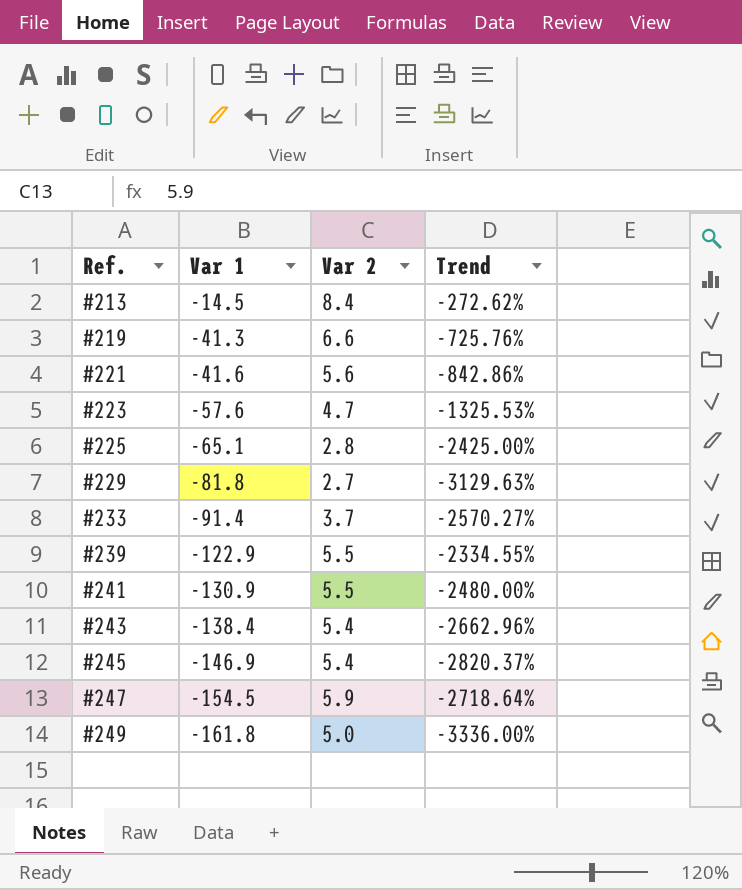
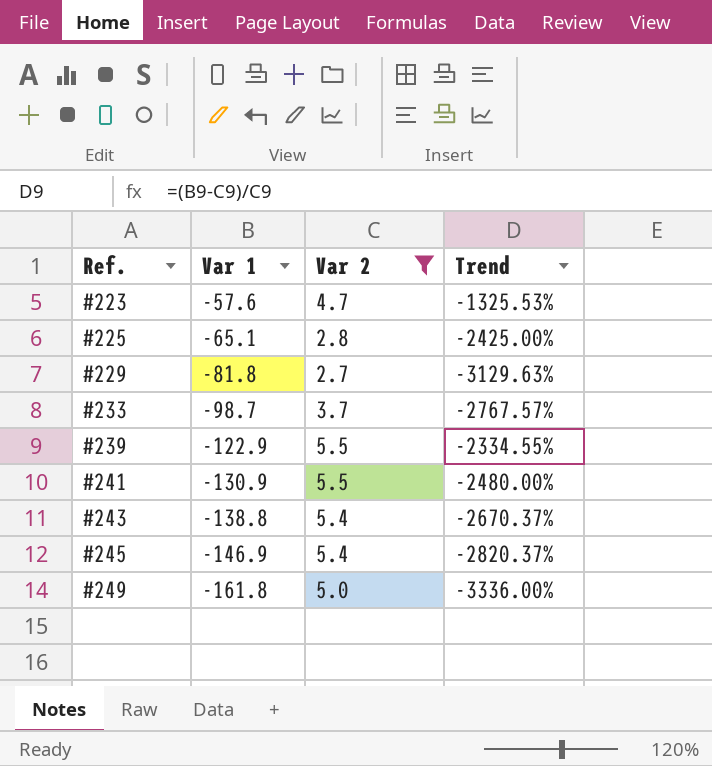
filter: none -> Var 2 <= 5.5
#233 | Var 1: -91.4 -> -98.7
#233 | Trend: -2570.27% -> -2767.57%
#243 | Var 1: -138.4 -> -138.8
#243 | Trend: -2662.96% -> -2670.37%

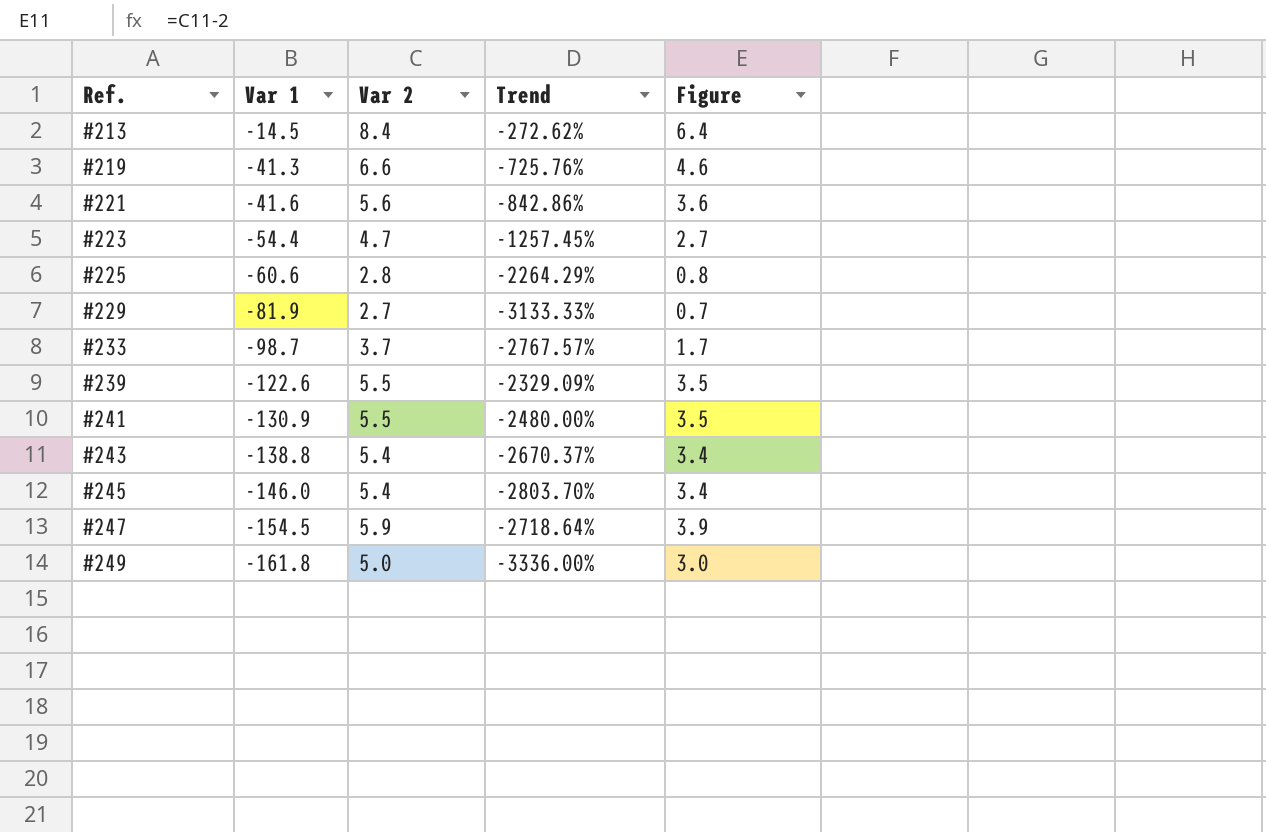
filter: Var 2 <= 5.5 -> none
column Figure | formula: none -> [Var 2] - 2
#223 | Var 1: -57.6 -> -54.4
#223 | Trend: -1325.53% -> -1257.45%
#225 | Var 1: -65.1 -> -60.6
#225 | Trend: -2425.00% -> -2264.29%
#229 | Var 1: -81.8 -> -81.9
#229 | Trend: -3129.63% -> -3133.33%
#239 | Var 1: -122.9 -> -122.6
#239 | Trend: -2334.55% -> -2329.09%
#245 | Var 1: -146.9 -> -146.0
#245 | Trend: -2820.37% -> -2803.70%

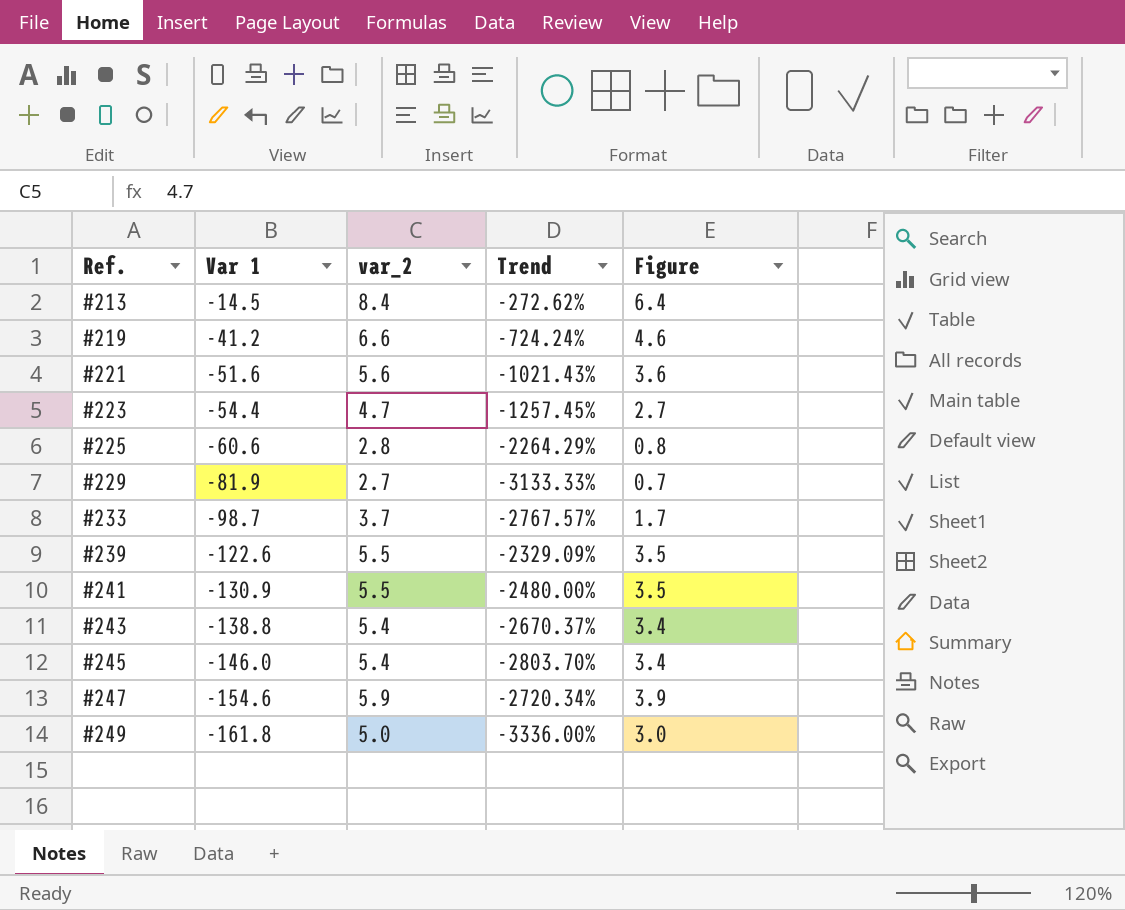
column name: Var 2 -> var_2
#219 | Var 1: -41.3 -> -41.2
#219 | Trend: -725.76% -> -724.24%
#221 | Var 1: -41.6 -> -51.6
#221 | Trend: -842.86% -> -1021.43%
#247 | Var 1: -154.5 -> -154.6
#247 | Trend: -2718.64% -> -2720.34%

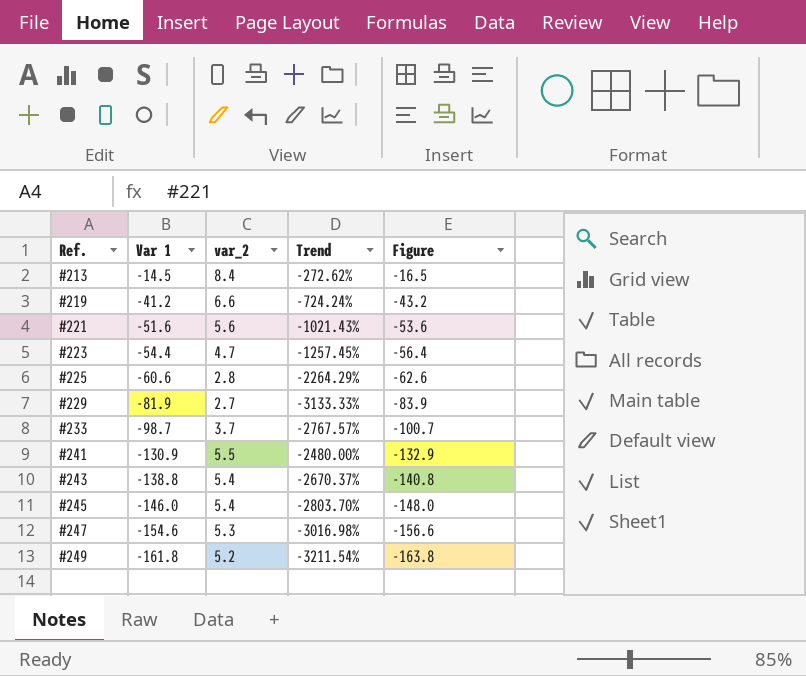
column Figure | formula: [var_2] - 2 -> [Var 1] - 2
row #239: -122.6 | 5.5 | -2329.09% | 3.5 -> none
#247 | var_2: 5.9 -> 5.3
#247 | Trend: -2720.34% -> -3016.98%
#249 | var_2: 5.0 -> 5.2
#249 | Trend: -3336.00% -> -3211.54%

